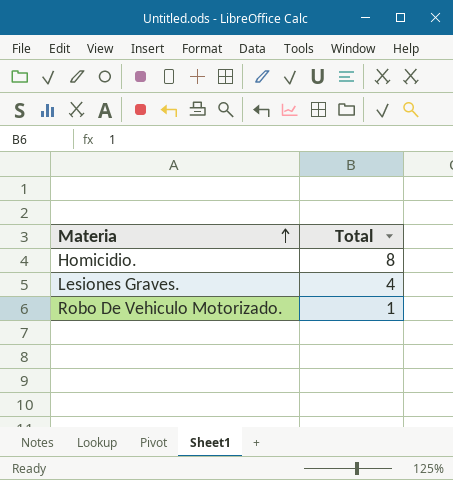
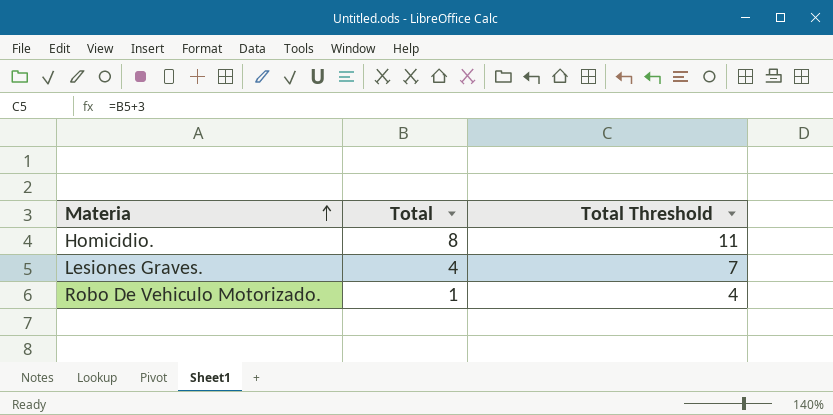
column Total Threshold | formula: none -> [Total] + 3

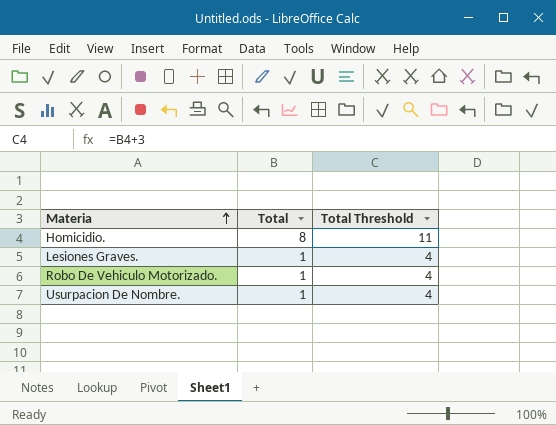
Lesiones Graves. | Total: 4 -> 1
Lesiones Graves. | Total Threshold: 7 -> 4
row Usurpacion De Nombre.: none -> 1 | 4

